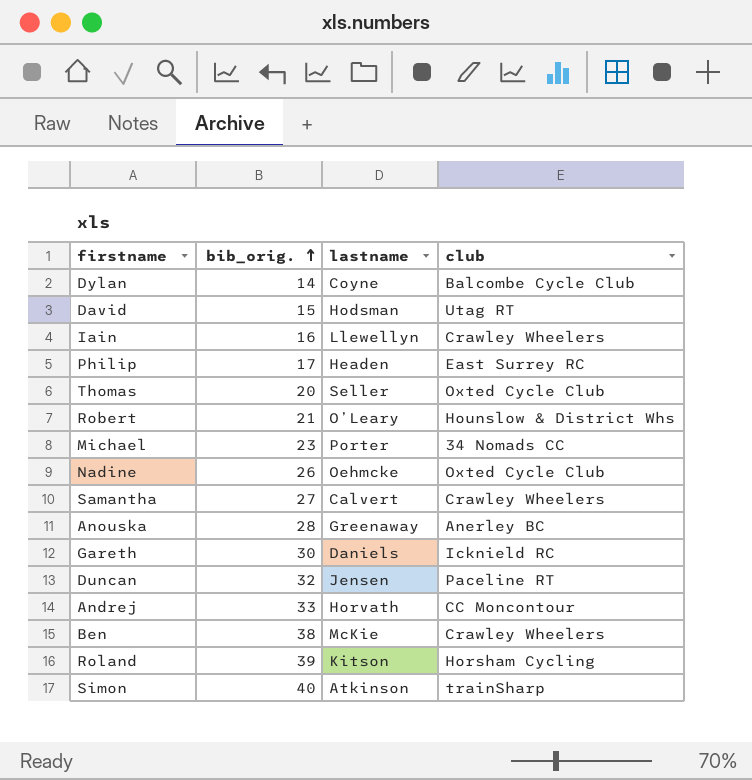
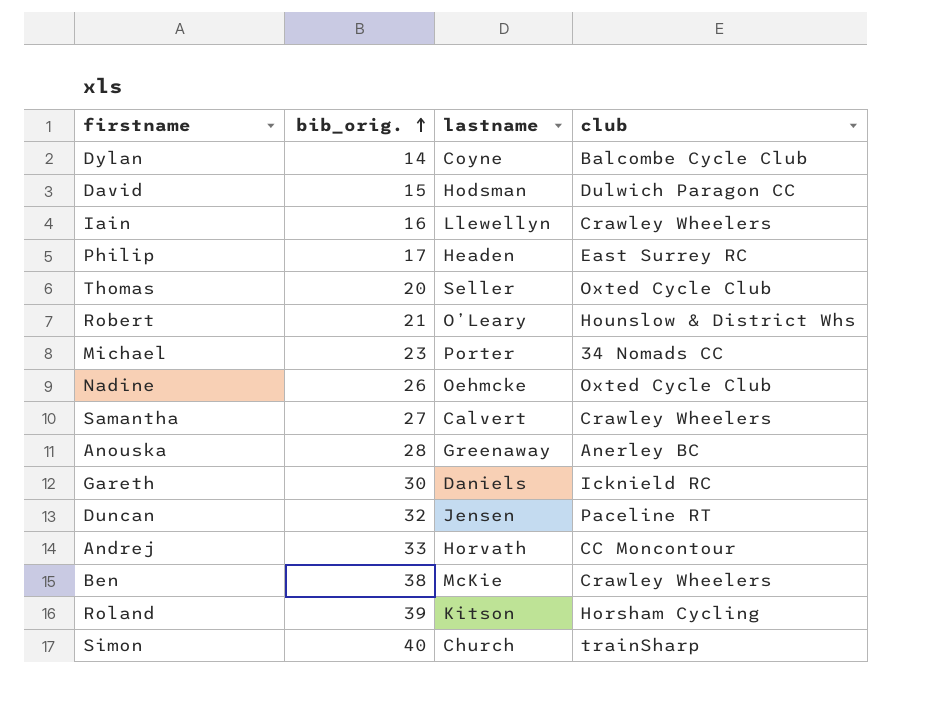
David | club: Utag RT -> Dulwich Paragon CC
Simon | lastname: Atkinson -> Church

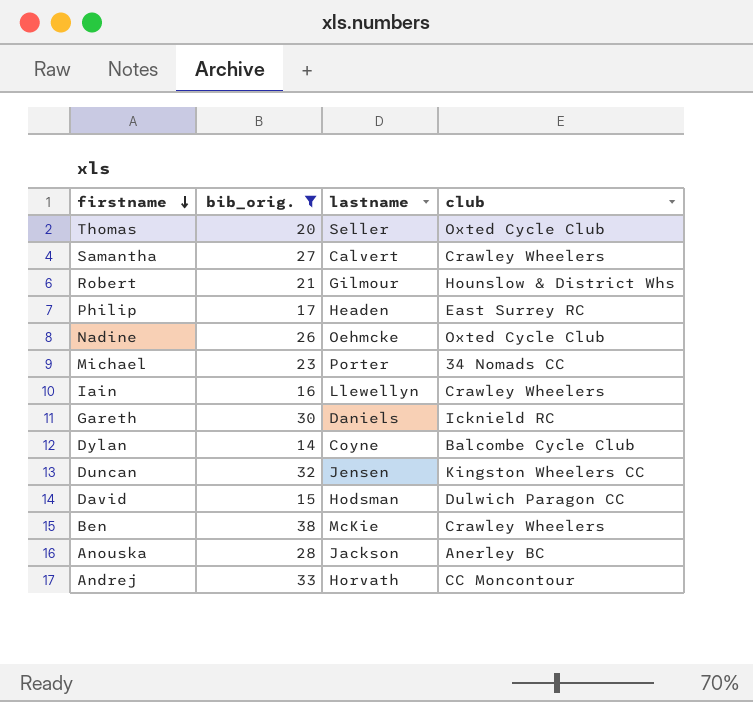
filter: none -> bib_orig. <= 38
row order: bib_orig. ascending -> firstname descending
Robert | lastname: O’Leary -> Gilmour
Duncan | club: Paceline RT -> Kingston Wheelers CC
Anouska | lastname: Greenaway -> Jackson

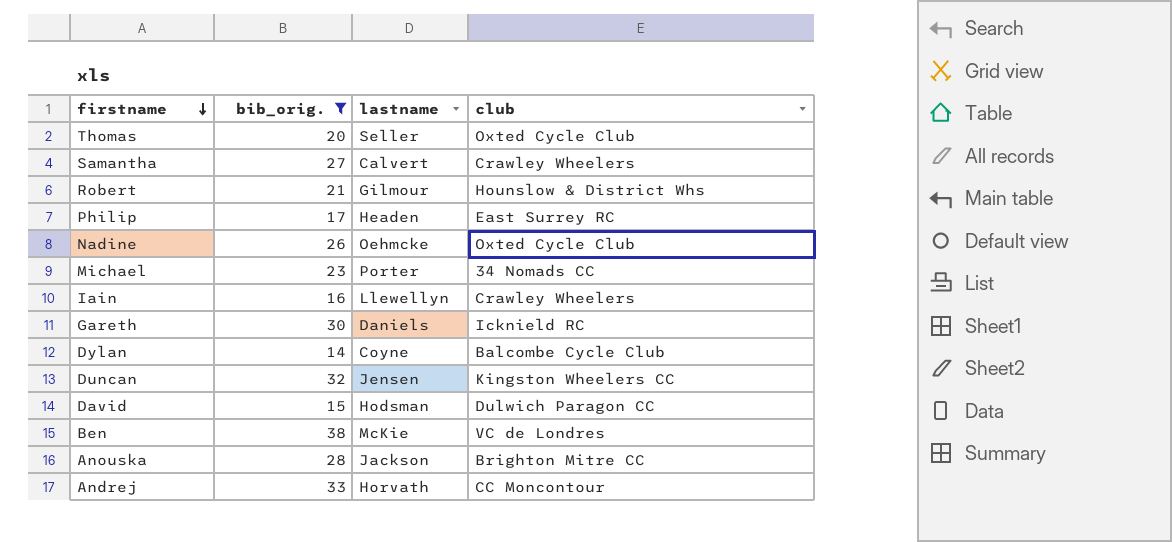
Ben | club: Crawley Wheelers -> VC de Londres
Anouska | club: Anerley BC -> Brighton Mitre CC

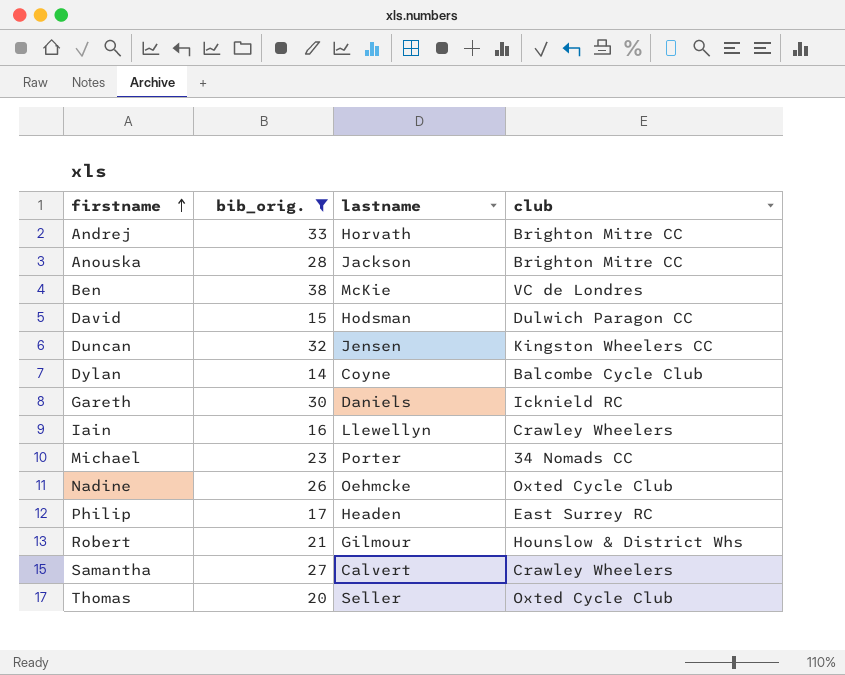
row order: firstname descending -> firstname ascending
Andrej | club: CC Moncontour -> Brighton Mitre CC

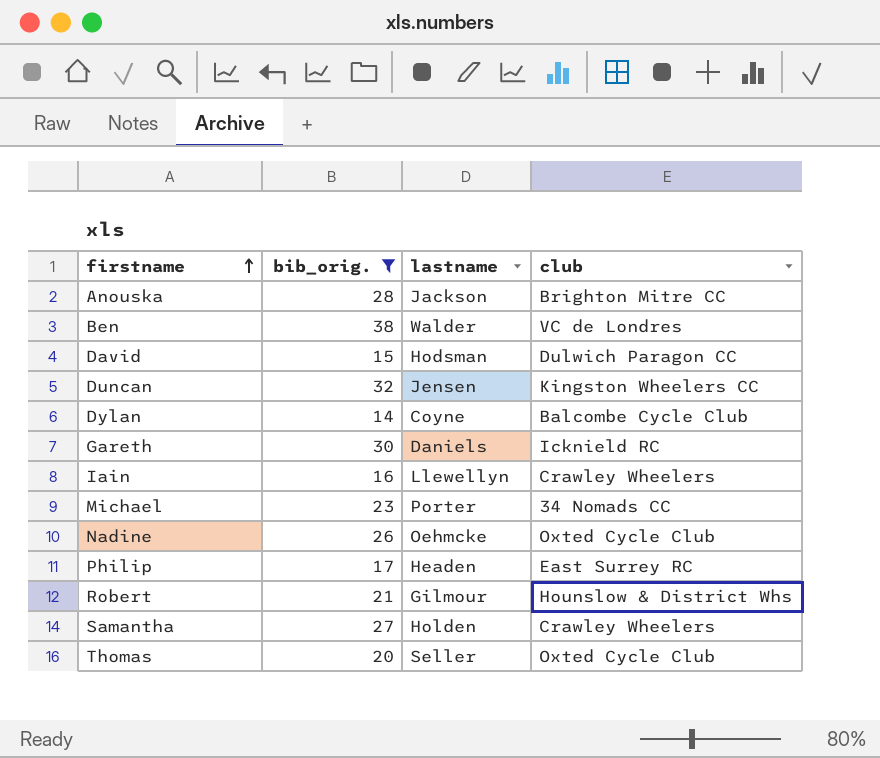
row Andrej: 33 | Horvath | Brighton Mitre CC -> none
Ben | lastname: McKie -> Walder
Samantha | lastname: Calvert -> Holden

